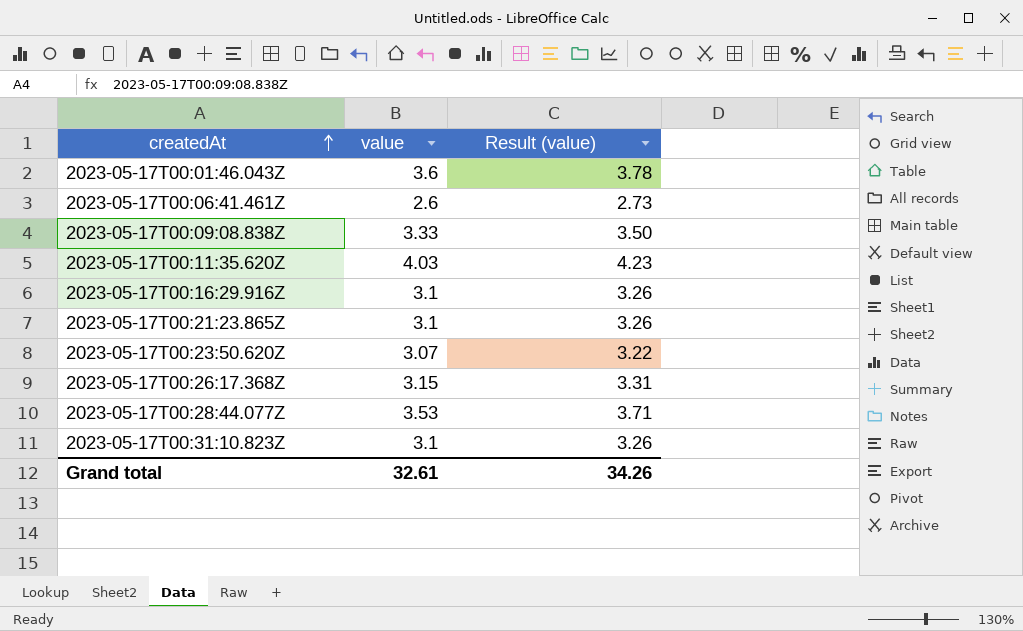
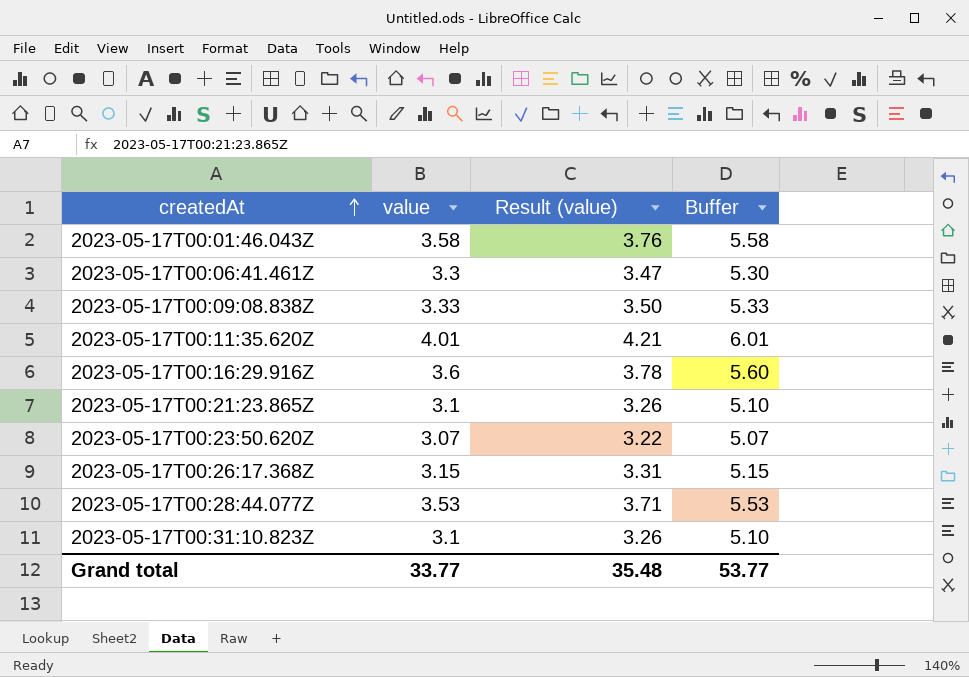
column Buffer | formula: none -> [value] + 2
2023-05-17T00:01:46.043Z | value: 3.6 -> 3.58
2023-05-17T00:01:46.043Z | Result (value): 3.78 -> 3.76
2023-05-17T00:06:41.461Z | value: 2.6 -> 3.3
2023-05-17T00:06:41.461Z | Result (value): 2.73 -> 3.47
2023-05-17T00:11:35.620Z | value: 4.03 -> 4.01
2023-05-17T00:11:35.620Z | Result (value): 4.23 -> 4.21
2023-05-17T00:16:29.916Z | value: 3.1 -> 3.6
2023-05-17T00:16:29.916Z | Result (value): 3.26 -> 3.78
Grand total | value: 32.61 -> 33.77
Grand total | Result (value): 34.26 -> 35.48

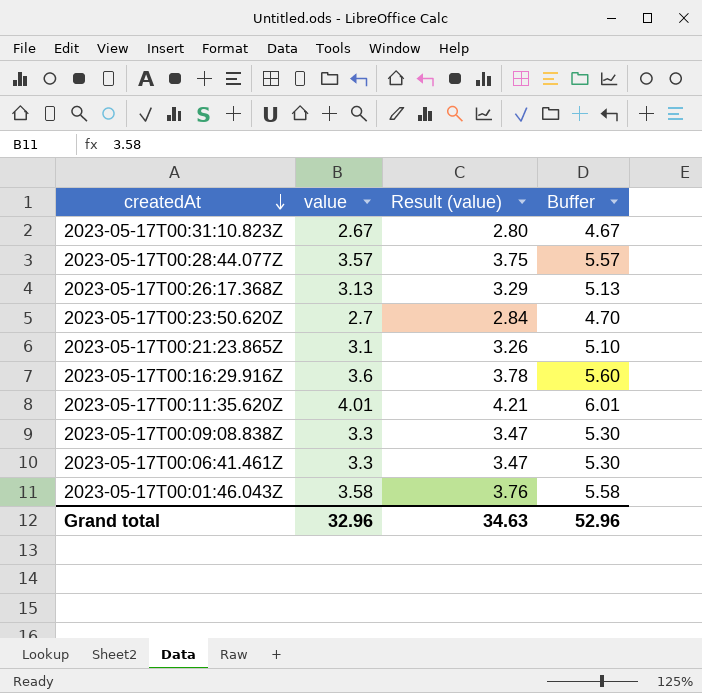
row order: createdAt ascending -> createdAt descending
2023-05-17T00:31:10.823Z | value: 3.1 -> 2.67
2023-05-17T00:31:10.823Z | Result (value): 3.26 -> 2.80
2023-05-17T00:31:10.823Z | Buffer: 5.10 -> 4.67
2023-05-17T00:28:44.077Z | value: 3.53 -> 3.57
2023-05-17T00:28:44.077Z | Result (value): 3.71 -> 3.75
2023-05-17T00:28:44.077Z | Buffer: 5.53 -> 5.57
2023-05-17T00:26:17.368Z | value: 3.15 -> 3.13
2023-05-17T00:26:17.368Z | Result (value): 3.31 -> 3.29
2023-05-17T00:26:17.368Z | Buffer: 5.15 -> 5.13
2023-05-17T00:23:50.620Z | value: 3.07 -> 2.7
2023-05-17T00:23:50.620Z | Result (value): 3.22 -> 2.84
2023-05-17T00:23:50.620Z | Buffer: 5.07 -> 4.70
2023-05-17T00:09:08.838Z | value: 3.33 -> 3.3
2023-05-17T00:09:08.838Z | Result (value): 3.50 -> 3.47
2023-05-17T00:09:08.838Z | Buffer: 5.33 -> 5.30
Grand total | value: 33.77 -> 32.96
Grand total | Result (value): 35.48 -> 34.63
Grand total | Buffer: 53.77 -> 52.96

